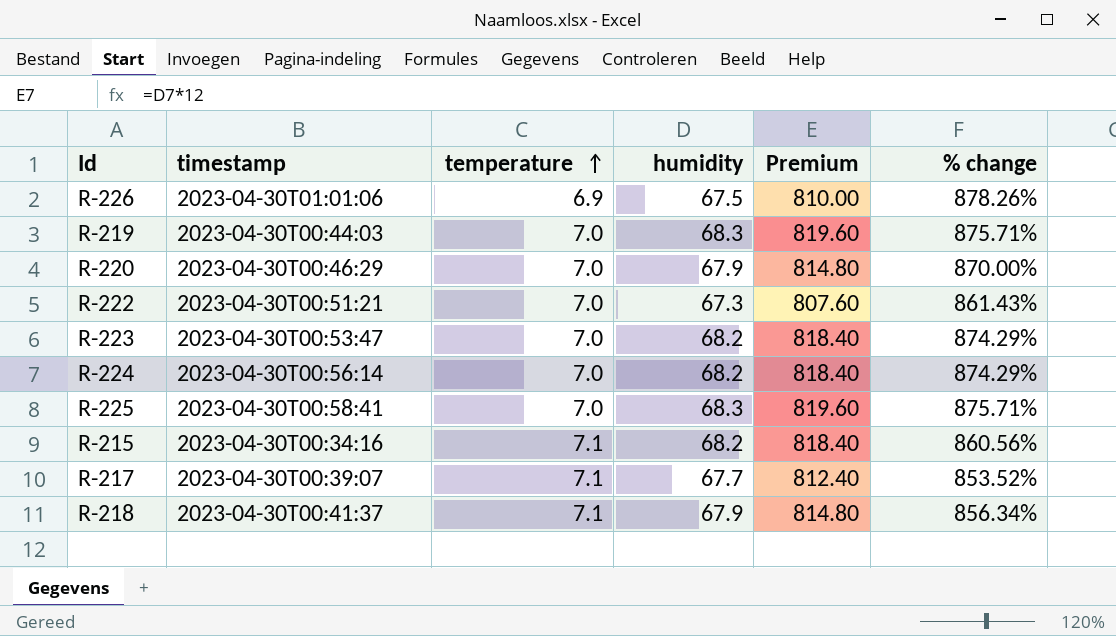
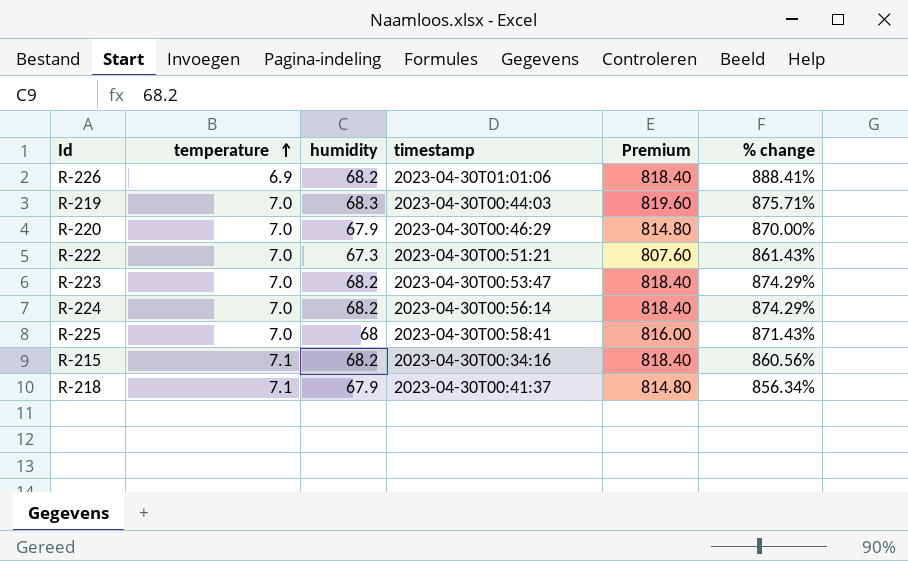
column timestamp | position: 2 -> 4
row R-217: 2023-04-30T00:39:07 | 7.1 | 67.7 | 812.40 | 853.52% -> none
R-226 | humidity: 67.5 -> 68.2
R-226 | Premium: 810.00 -> 818.40
R-226 | % change: 878.26% -> 888.41%
R-225 | humidity: 68.3 -> 68
R-225 | Premium: 819.60 -> 816.00
R-225 | % change: 875.71% -> 871.43%

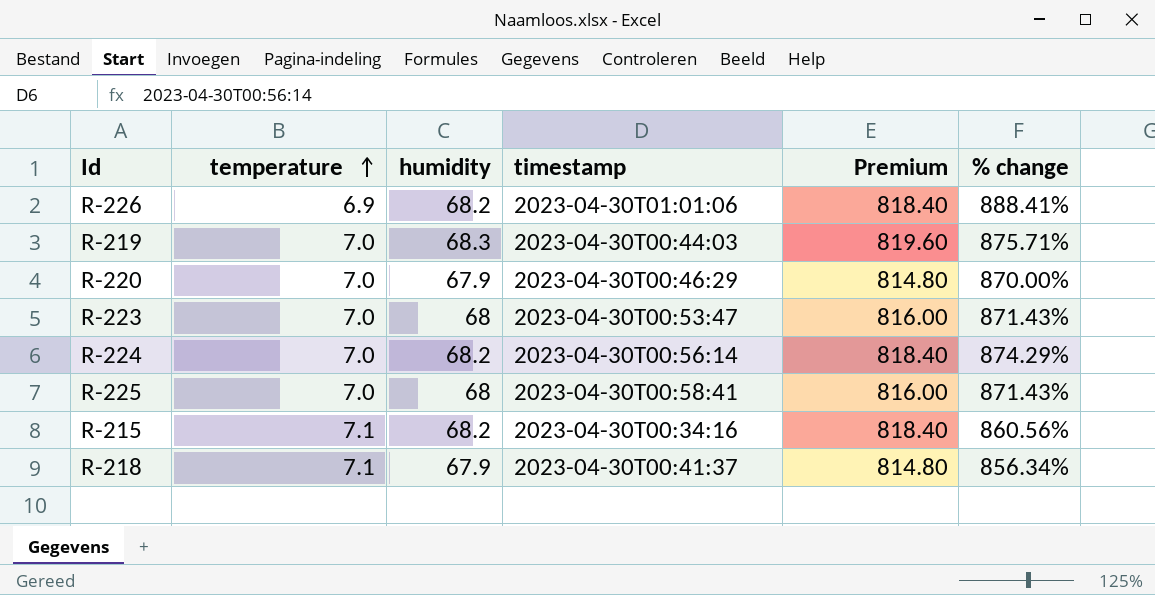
row R-222: 7.0 | 67.3 | 2023-04-30T00:51:21 | 807.60 | 861.43% -> none
R-223 | humidity: 68.2 -> 68
R-223 | Premium: 818.40 -> 816.00
R-223 | % change: 874.29% -> 871.43%

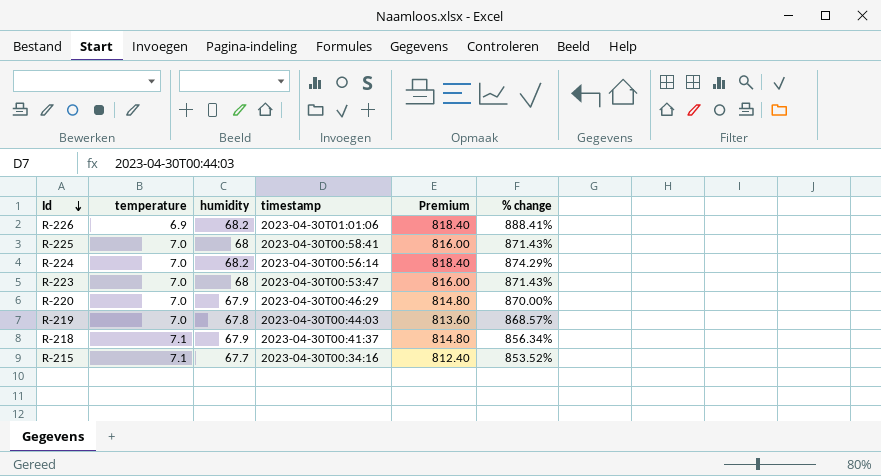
row order: temperature ascending -> Id descending
R-219 | humidity: 68.3 -> 67.8
R-219 | Premium: 819.60 -> 813.60
R-219 | % change: 875.71% -> 868.57%
R-215 | humidity: 68.2 -> 67.7
R-215 | Premium: 818.40 -> 812.40
R-215 | % change: 860.56% -> 853.52%

